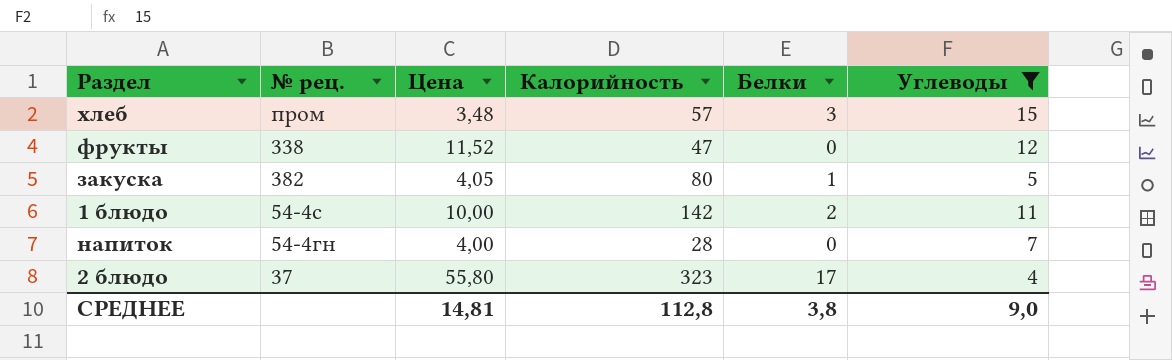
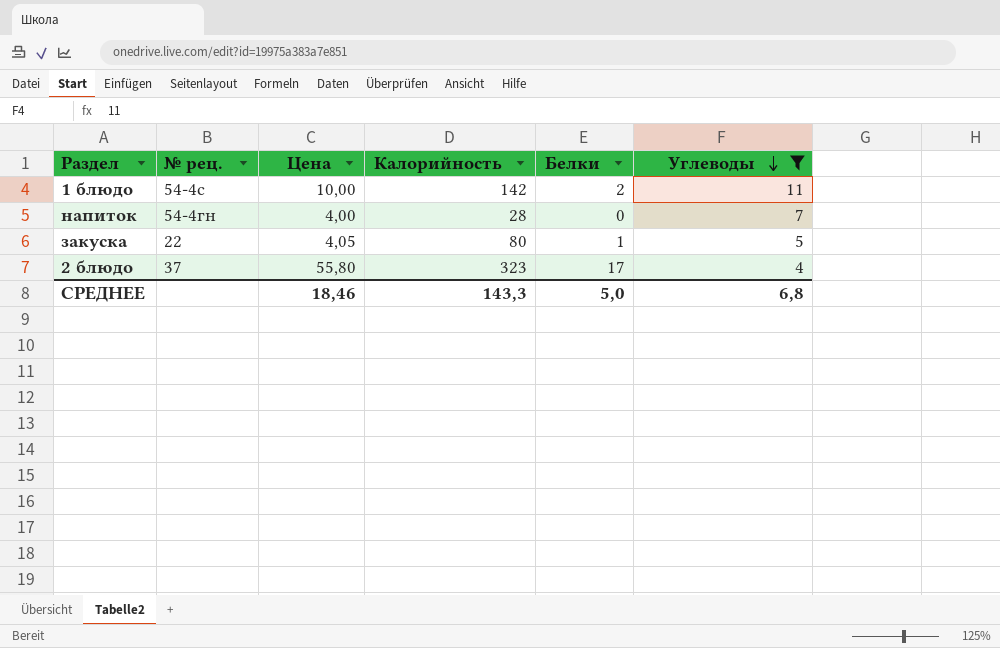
row order: none -> Углеводы descending
row хлеб: пром | 3,48 | 57 | 3 | 15 -> none
row фрукты: 338 | 11,52 | 47 | 0 | 12 -> none
закуска | № рец.: 382 -> 22
СРЕДНЕЕ | Цена: 14,81 -> 18,46
СРЕДНЕЕ | Калорийность: 112,8 -> 143,3
СРЕДНЕЕ | Белки: 3,8 -> 5,0
СРЕДНЕЕ | Углеводы: 9,0 -> 6,8

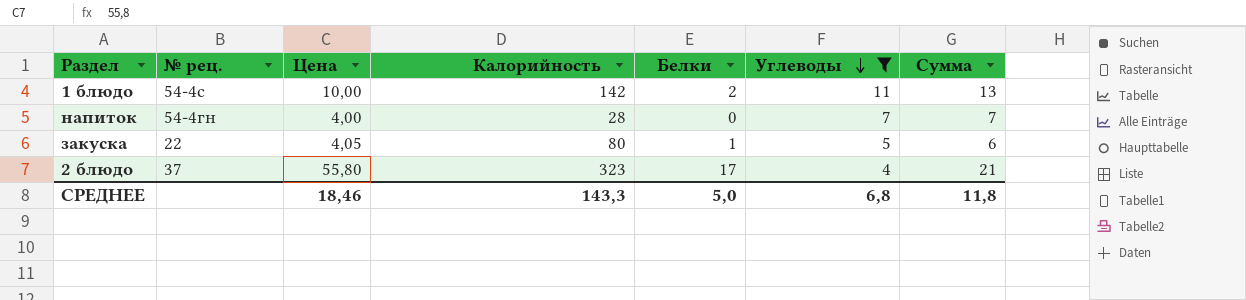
column Сумма | formula: none -> [Белки] + [Углеводы]

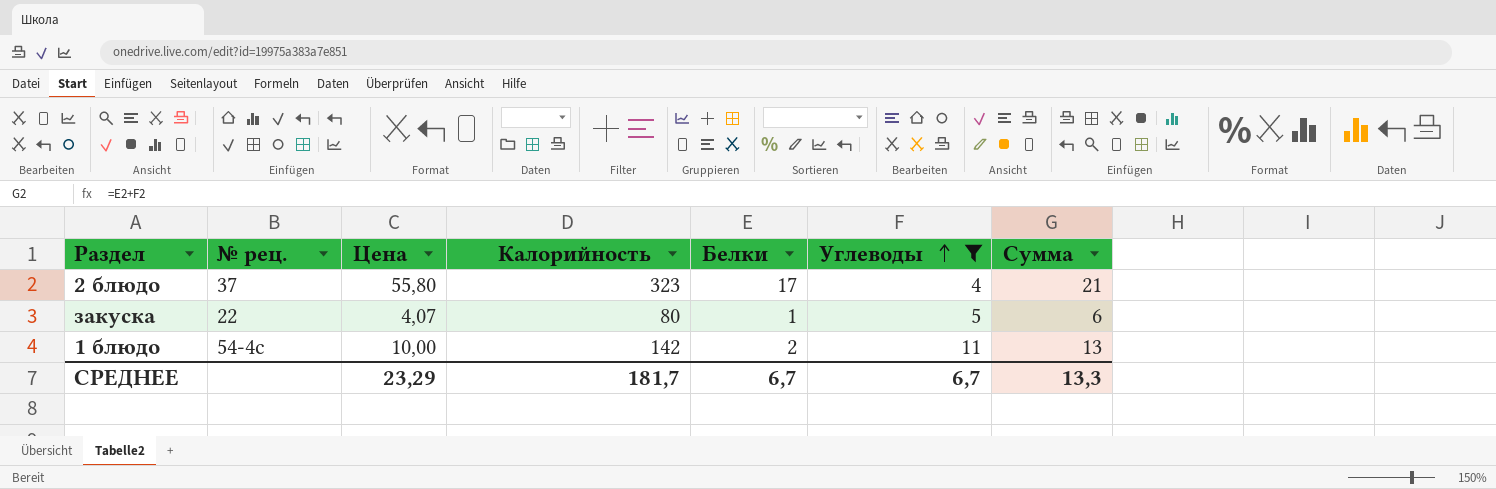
row order: Углеводы descending -> Углеводы ascending
row напиток: 54-4гн | 4,00 | 28 | 0 | 7 | 7 -> none
закуска | Цена: 4,05 -> 4,07
СРЕДНЕЕ | Цена: 18,46 -> 23,29
СРЕДНЕЕ | Калорийность: 143,3 -> 181,7
СРЕДНЕЕ | Белки: 5,0 -> 6,7
СРЕДНЕЕ | Углеводы: 6,8 -> 6,7
СРЕДНЕЕ | Сумма: 11,8 -> 13,3

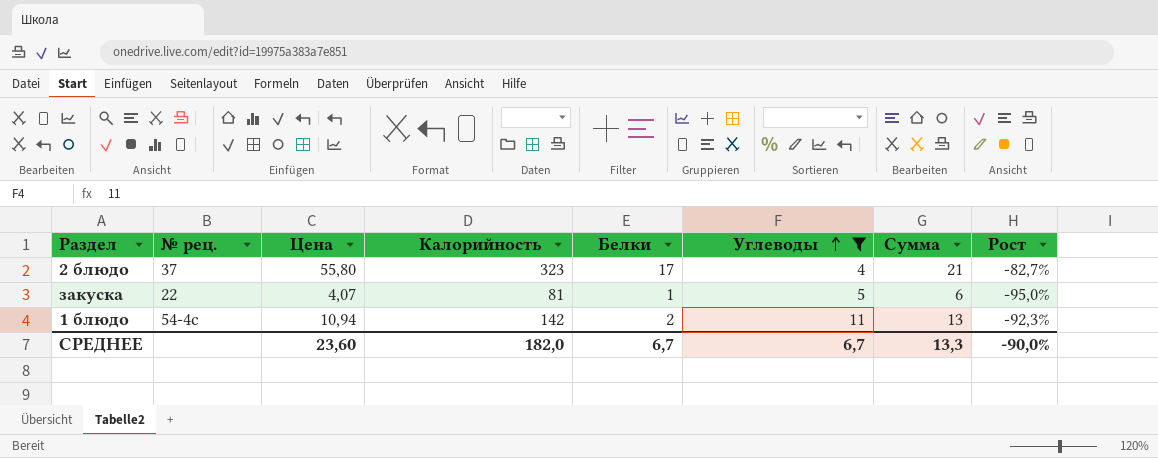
column Рост | formula: none -> ([Цена] - [Калорийность]) / [Калорийность]
закуска | Калорийность: 80 -> 81
1 блюдо | Цена: 10,00 -> 10,94
СРЕДНЕЕ | Цена: 23,29 -> 23,60
СРЕДНЕЕ | Калорийность: 181,7 -> 182,0

